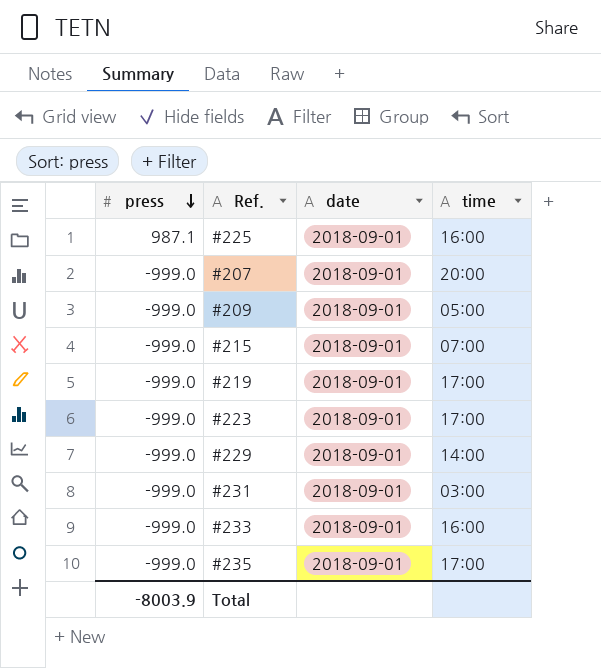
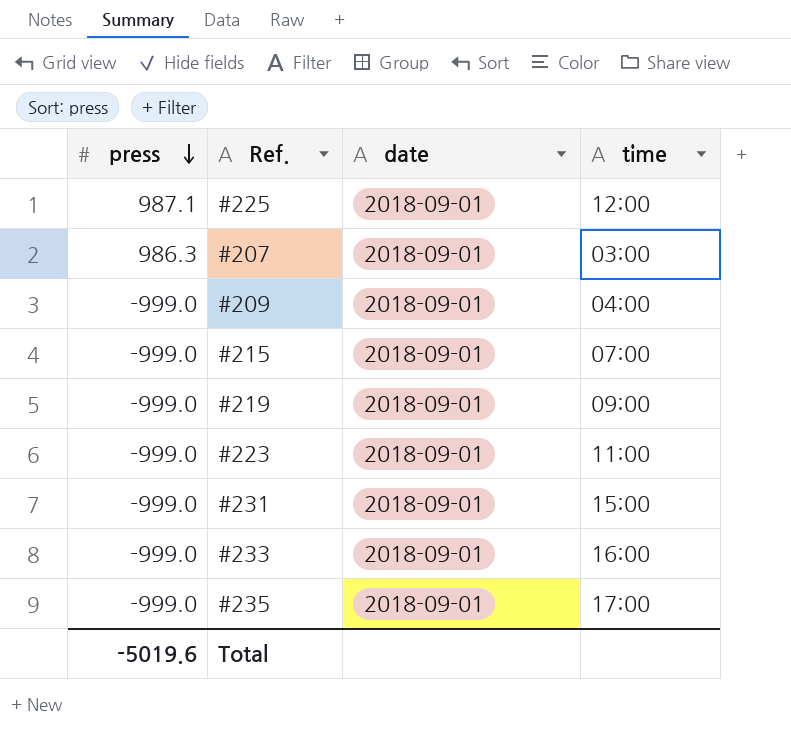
row #229: -999.0 | 2018-09-01 | 14:00 -> none
#225 | time: 16:00 -> 12:00
#207 | press: -999.0 -> 986.3
#207 | time: 20:00 -> 03:00
#209 | time: 05:00 -> 04:00
#219 | time: 17:00 -> 09:00
#223 | time: 17:00 -> 11:00
#231 | time: 03:00 -> 15:00
Total | press: -8003.9 -> -5019.6

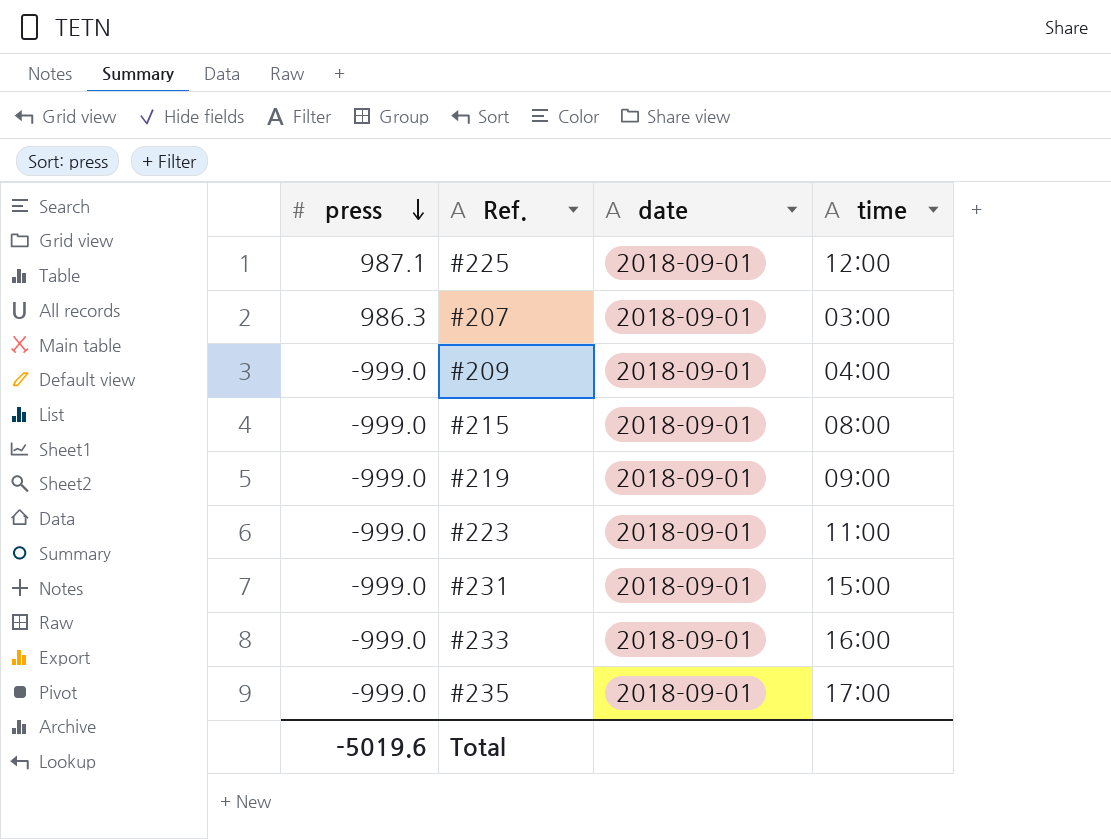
#215 | time: 07:00 -> 08:00

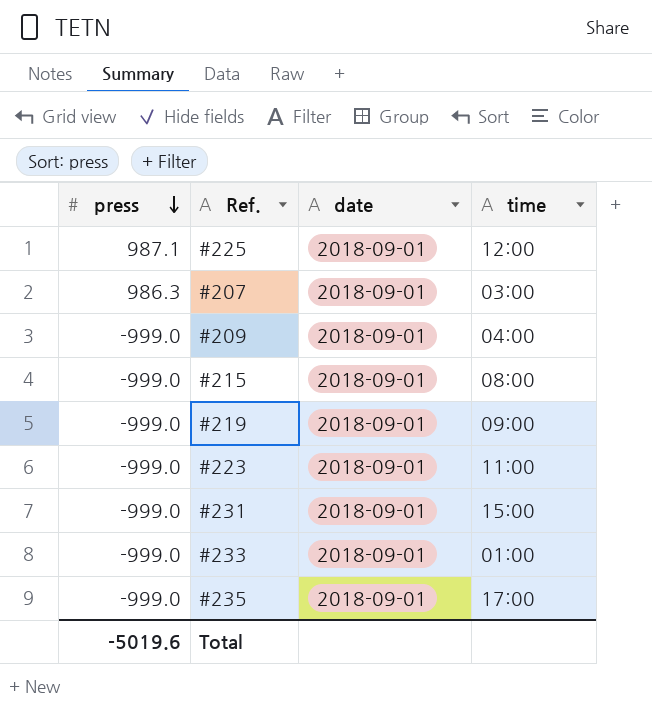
#233 | time: 16:00 -> 01:00

